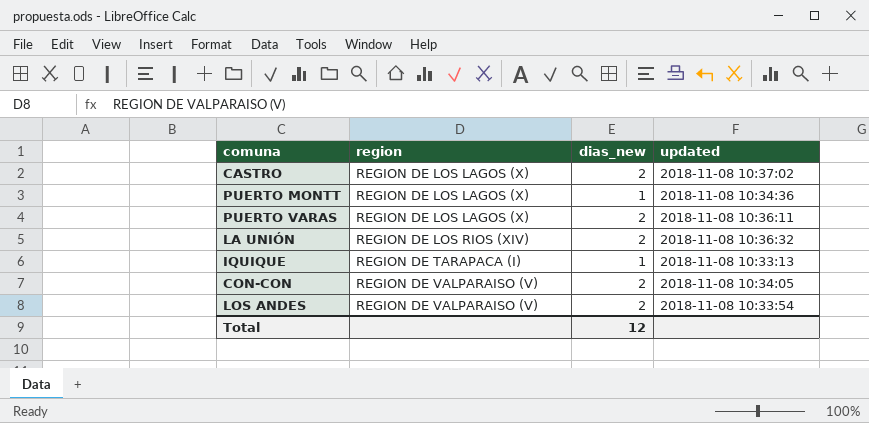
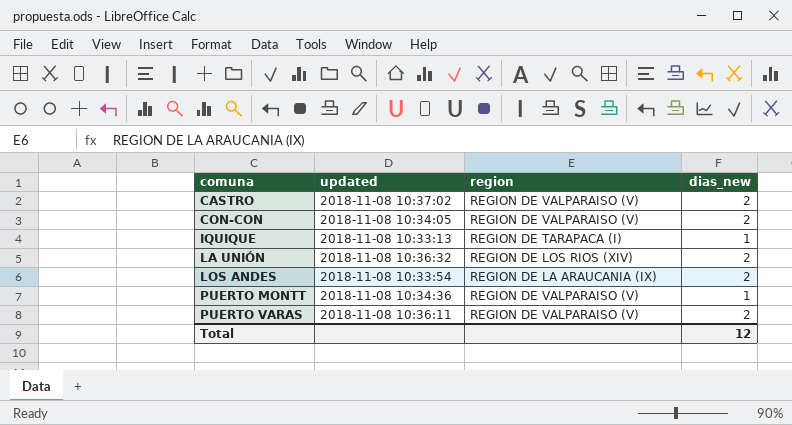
row order: region ascending -> comuna ascending
column updated | position: 4 -> 2
CASTRO | region: REGION DE LOS LAGOS (X) -> REGION DE VALPARAISO (V)
LOS ANDES | region: REGION DE VALPARAISO (V) -> REGION DE LA ARAUCANIA (IX)
PUERTO MONTT | region: REGION DE LOS LAGOS (X) -> REGION DE VALPARAISO (V)
PUERTO VARAS | region: REGION DE LOS LAGOS (X) -> REGION DE VALPARAISO (V)

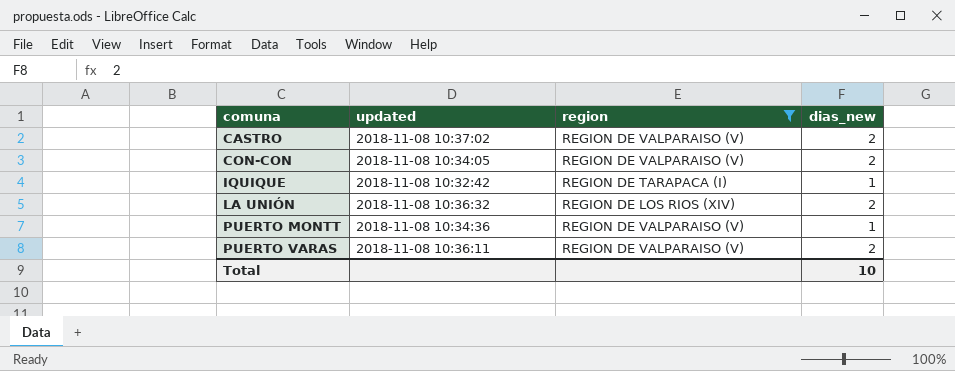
filter: none -> region != REGION DE LA ARAUCANIA (IX)
IQUIQUE | updated: 2018-11-08 10:33:13 -> 2018-11-08 10:32:42
Total | dias_new: 12 -> 10

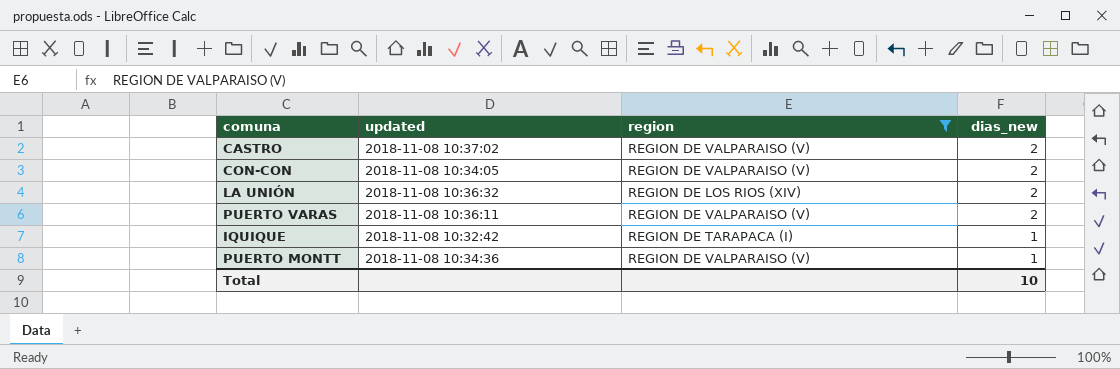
row order: comuna ascending -> dias_new descending

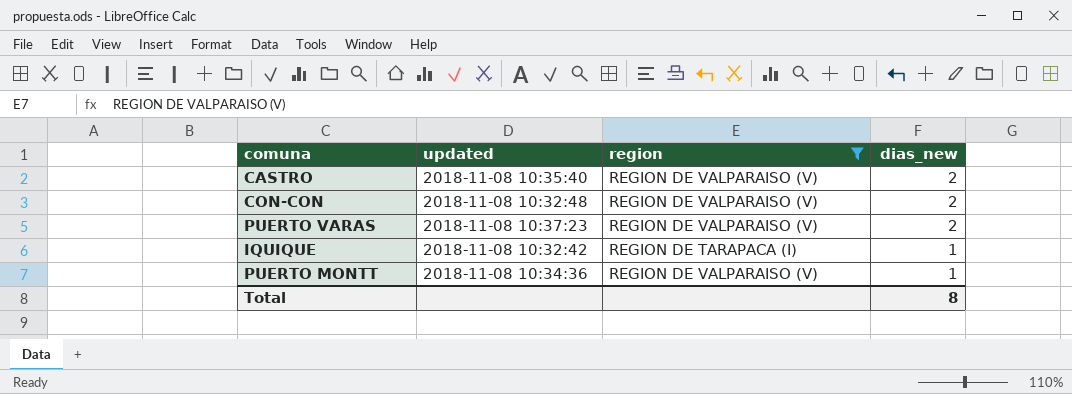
row LA UNIÓN: 2018-11-08 10:36:32 | REGION DE LOS RIOS (XIV) | 2 -> none
CASTRO | updated: 2018-11-08 10:37:02 -> 2018-11-08 10:35:40
CON-CON | updated: 2018-11-08 10:34:05 -> 2018-11-08 10:32:48
PUERTO VARAS | updated: 2018-11-08 10:36:11 -> 2018-11-08 10:37:23
Total | dias_new: 10 -> 8

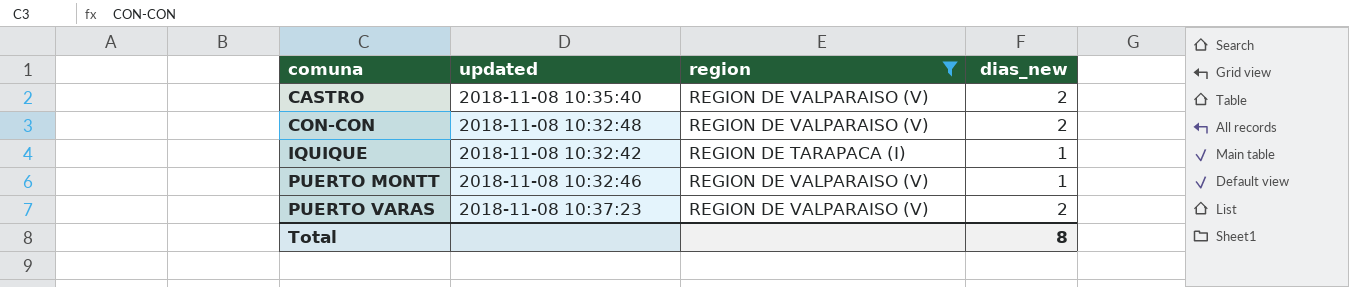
row order: dias_new descending -> comuna ascending
PUERTO MONTT | updated: 2018-11-08 10:34:36 -> 2018-11-08 10:32:46

